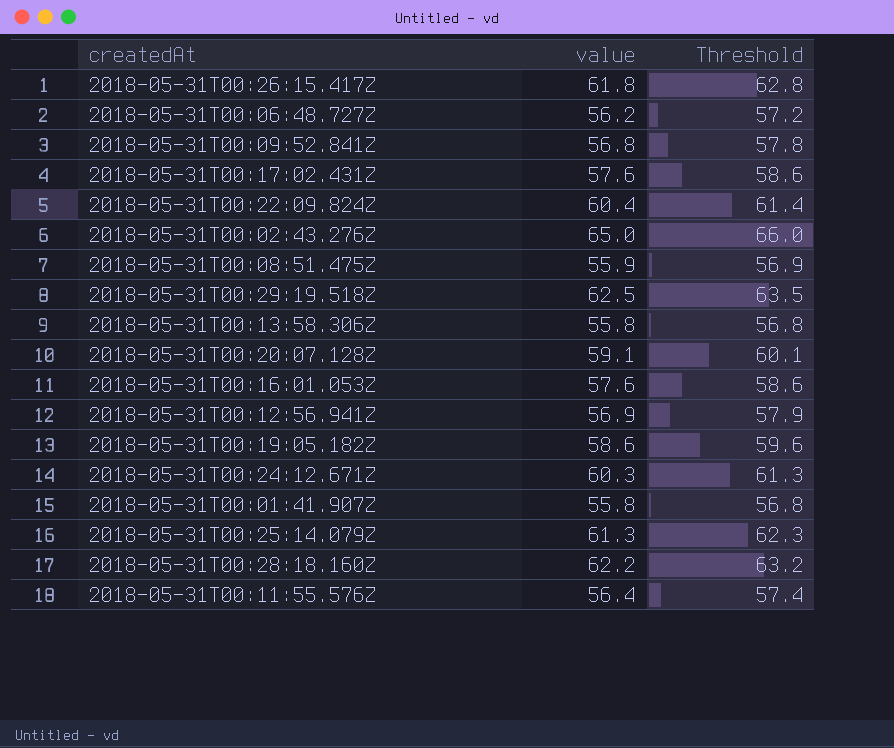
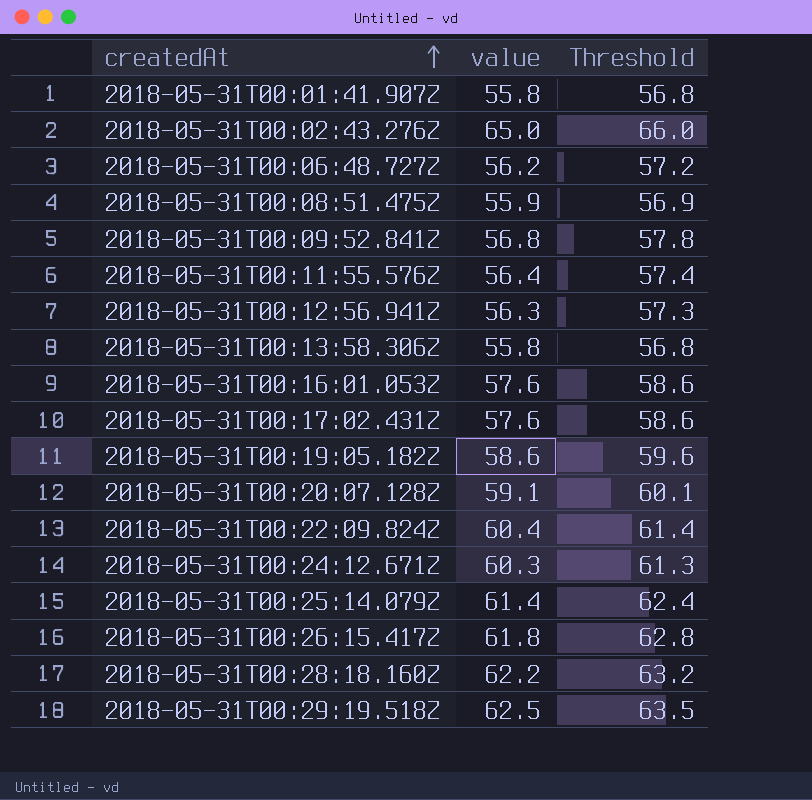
row order: none -> createdAt ascending
2018-05-31T00:12:56.941Z | value: 56.9 -> 56.3
2018-05-31T00:12:56.941Z | Threshold: 57.9 -> 57.3
2018-05-31T00:25:14.079Z | value: 61.3 -> 61.4
2018-05-31T00:25:14.079Z | Threshold: 62.3 -> 62.4

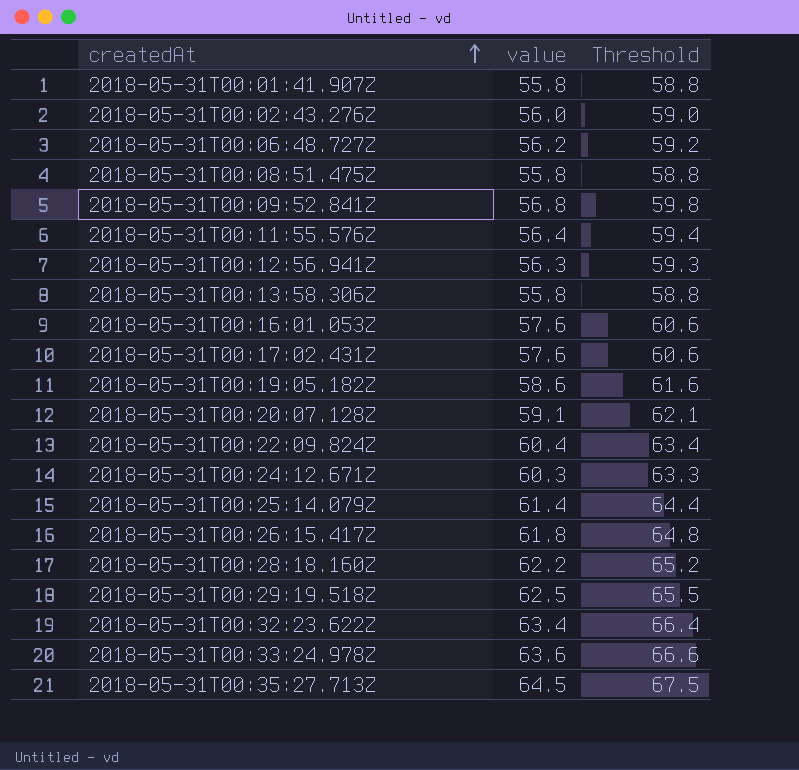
column Threshold | formula: [value] + 1 -> [value] + 3
2018-05-31T00:02:43.276Z | value: 65.0 -> 56.0
2018-05-31T00:08:51.475Z | value: 55.9 -> 55.8
row 2018-05-31T00:32:23.622Z: none -> 63.4 | 66.4
row 2018-05-31T00:33:24.978Z: none -> 63.6 | 66.6
row 2018-05-31T00:35:27.713Z: none -> 64.5 | 67.5

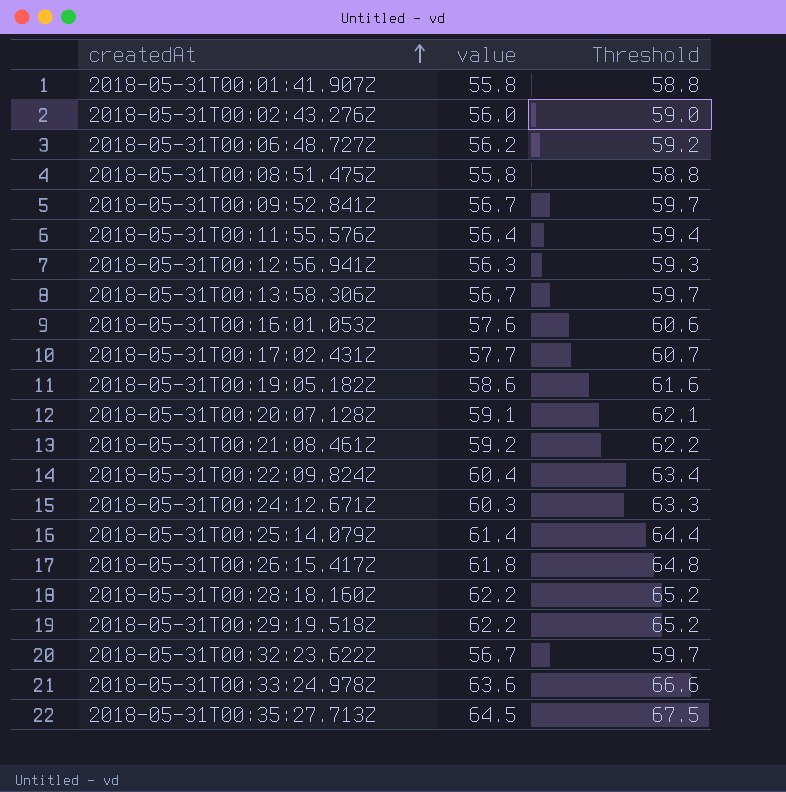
2018-05-31T00:09:52.841Z | value: 56.8 -> 56.7
2018-05-31T00:09:52.841Z | Threshold: 59.8 -> 59.7
2018-05-31T00:13:58.306Z | value: 55.8 -> 56.7
2018-05-31T00:13:58.306Z | Threshold: 58.8 -> 59.7
2018-05-31T00:17:02.431Z | value: 57.6 -> 57.7
2018-05-31T00:17:02.431Z | Threshold: 60.6 -> 60.7
row 2018-05-31T00:21:08.461Z: none -> 59.2 | 62.2
2018-05-31T00:29:19.518Z | value: 62.5 -> 62.2
2018-05-31T00:29:19.518Z | Threshold: 65.5 -> 65.2
2018-05-31T00:32:23.622Z | value: 63.4 -> 56.7
2018-05-31T00:32:23.622Z | Threshold: 66.4 -> 59.7

